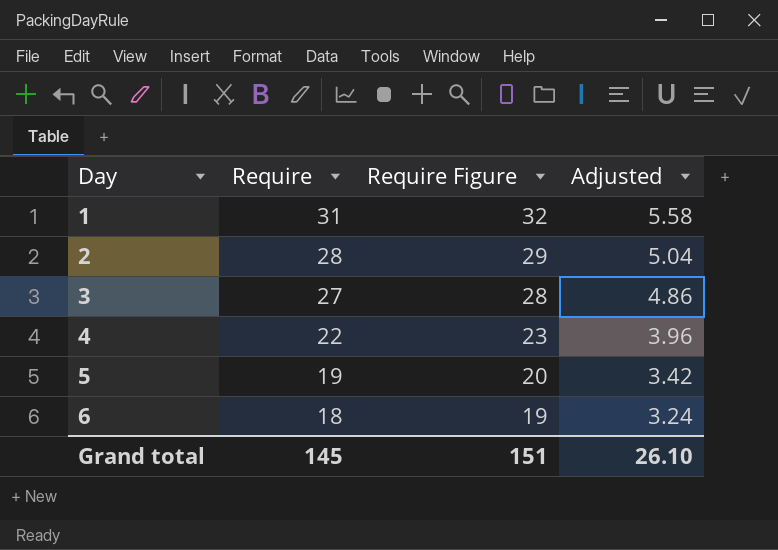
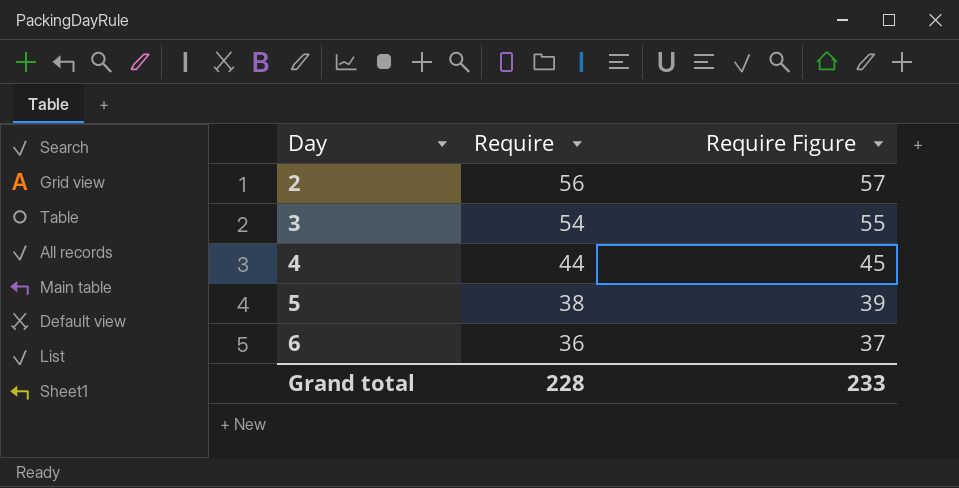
column Adjusted | formula: [Require] * 0.18 -> none
row 1: 31 | 32 | 5.58 -> none
2 | Require: 28 -> 56
2 | Require Figure: 29 -> 57
3 | Require: 27 -> 54
3 | Require Figure: 28 -> 55
4 | Require: 22 -> 44
4 | Require Figure: 23 -> 45
5 | Require: 19 -> 38
5 | Require Figure: 20 -> 39
6 | Require: 18 -> 36
6 | Require Figure: 19 -> 37
Grand total | Require: 145 -> 228
Grand total | Require Figure: 151 -> 233

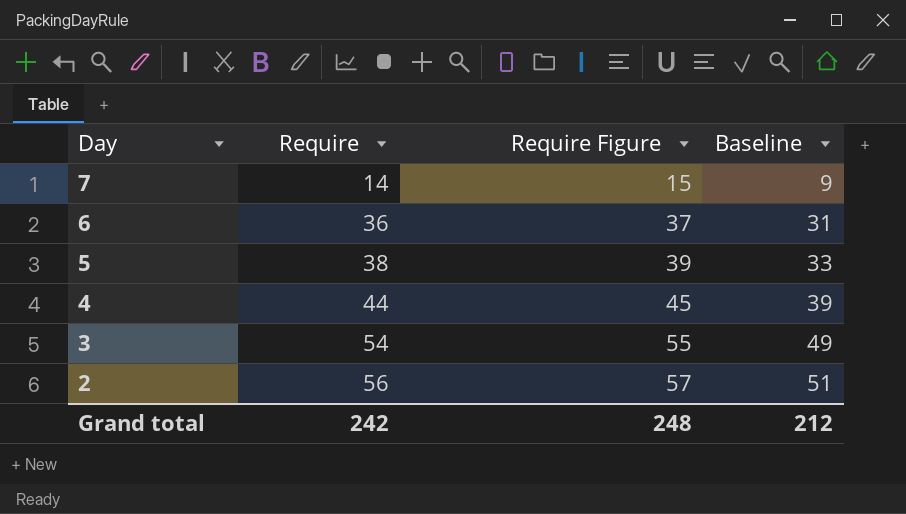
row order: Day ascending -> Day descending
column Baseline | formula: none -> [Require] - 5
row 7: none -> 14 | 15 | 9
Grand total | Require: 228 -> 242
Grand total | Require Figure: 233 -> 248

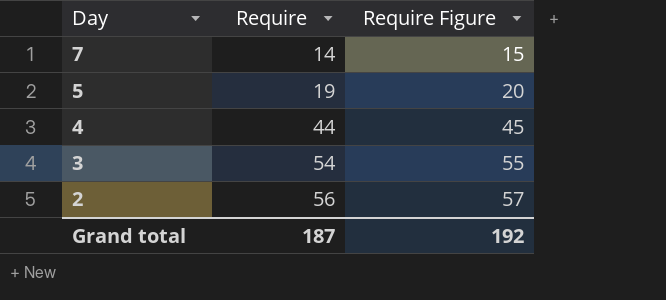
column Baseline | formula: [Require] - 5 -> none
row 6: 36 | 37 | 31 -> none
5 | Require: 38 -> 19
5 | Require Figure: 39 -> 20
Grand total | Require: 242 -> 187
Grand total | Require Figure: 248 -> 192

